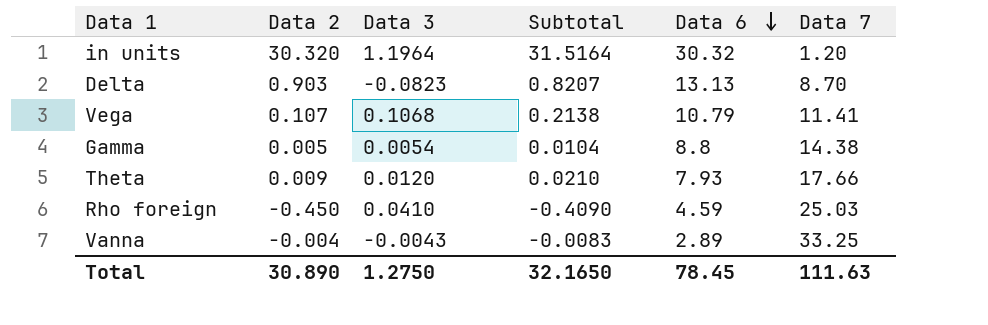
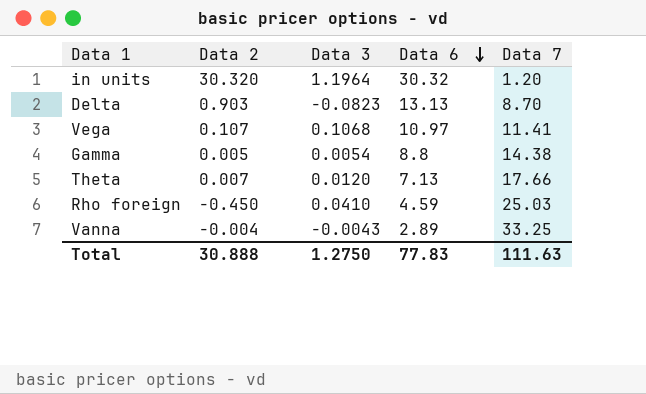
column Subtotal | formula: [Data 2] + [Data 3] -> none
Vega | Data 6: 10.79 -> 10.97
Theta | Data 2: 0.009 -> 0.007
Theta | Data 6: 7.93 -> 7.13
Total | Data 2: 30.890 -> 30.888
Total | Data 6: 78.45 -> 77.83

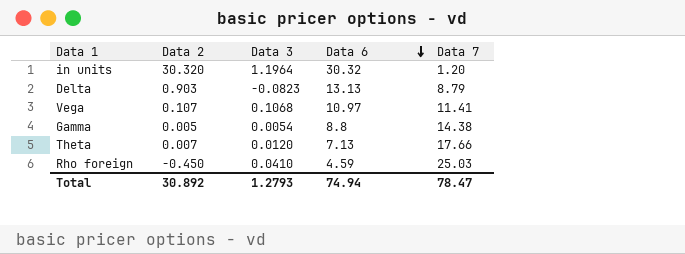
row Vanna: -0.004 | -0.0043 | 2.89 | 33.25 -> none
Delta | Data 7: 8.70 -> 8.79
Total | Data 2: 30.888 -> 30.892
Total | Data 3: 1.2750 -> 1.2793
Total | Data 6: 77.83 -> 74.94
Total | Data 7: 111.63 -> 78.47

